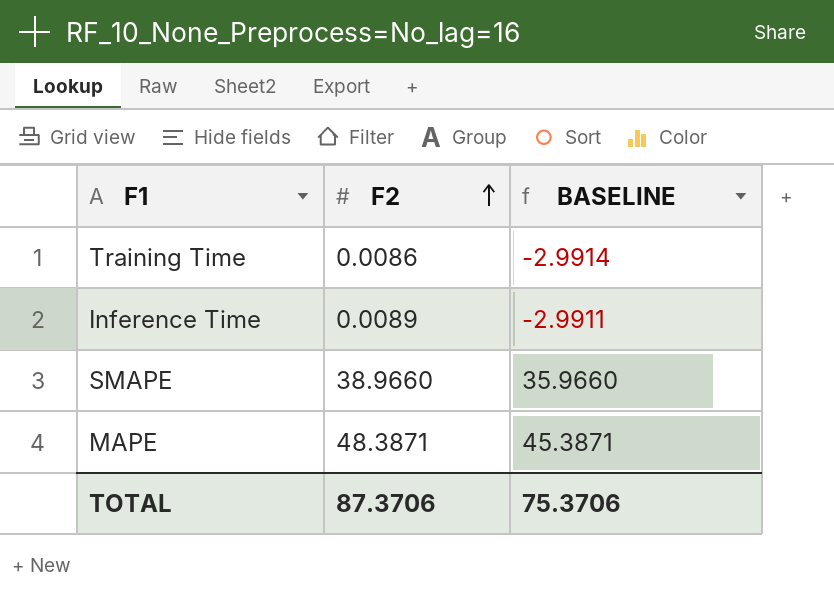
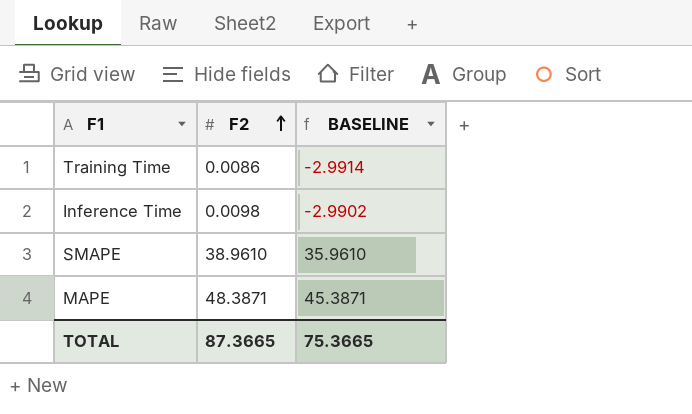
Inference Time | F2: 0.0089 -> 0.0098
Inference Time | BASELINE: -2.9911 -> -2.9902
SMAPE | F2: 38.9660 -> 38.9610
SMAPE | BASELINE: 35.9660 -> 35.9610
TOTAL | F2: 87.3706 -> 87.3665
TOTAL | BASELINE: 75.3706 -> 75.3665

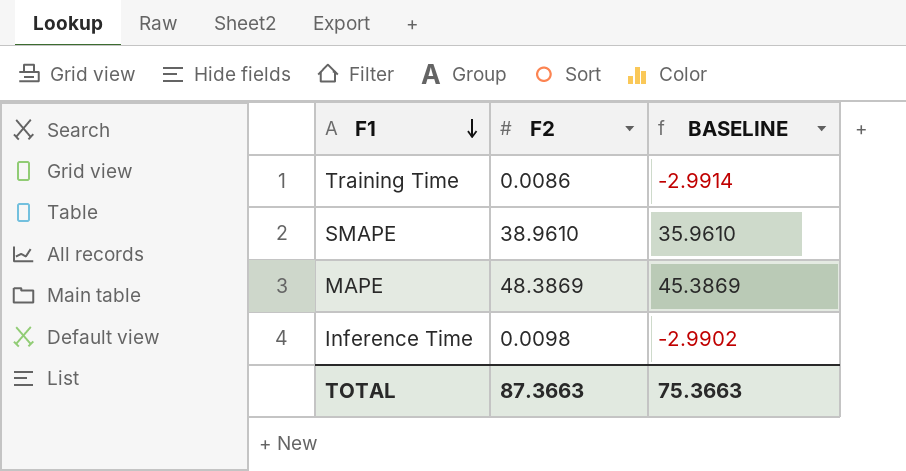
row order: F2 ascending -> F1 descending
MAPE | F2: 48.3871 -> 48.3869
MAPE | BASELINE: 45.3871 -> 45.3869
TOTAL | F2: 87.3665 -> 87.3663
TOTAL | BASELINE: 75.3665 -> 75.3663

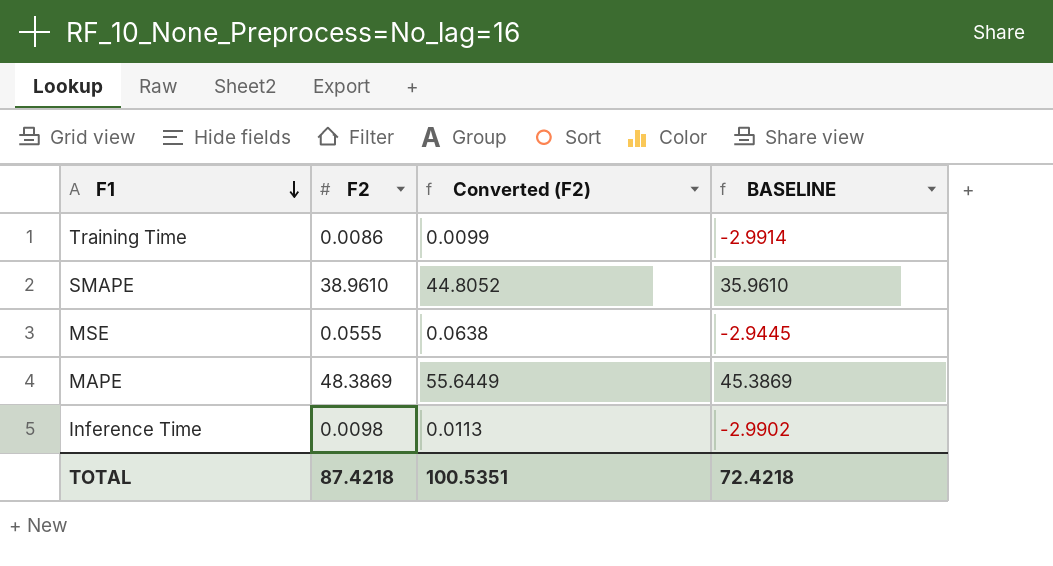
column Converted (F2) | formula: none -> [F2] * 1.15
row MSE: none -> 0.0555 | 0.0638 | -2.9445
TOTAL | F2: 87.3663 -> 87.4218
TOTAL | BASELINE: 75.3663 -> 72.4218

